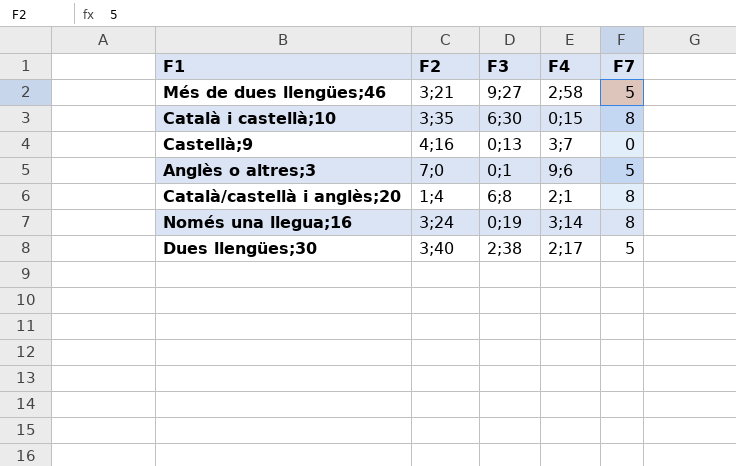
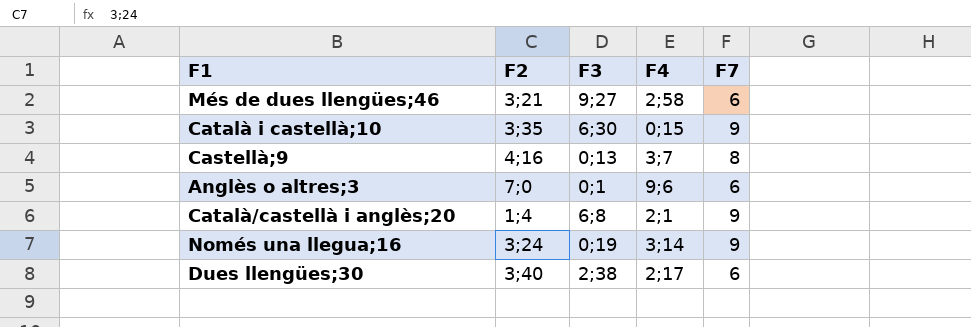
Més de dues llengües;46 | F7: 5 -> 6
Català i castellà;10 | F7: 8 -> 9
Castellà;9 | F7: 0 -> 8
Anglès o altres;3 | F7: 5 -> 6
Català/castellà i anglès;20 | F7: 8 -> 9
Només una llegua;16 | F7: 8 -> 9
Dues llengües;30 | F7: 5 -> 6

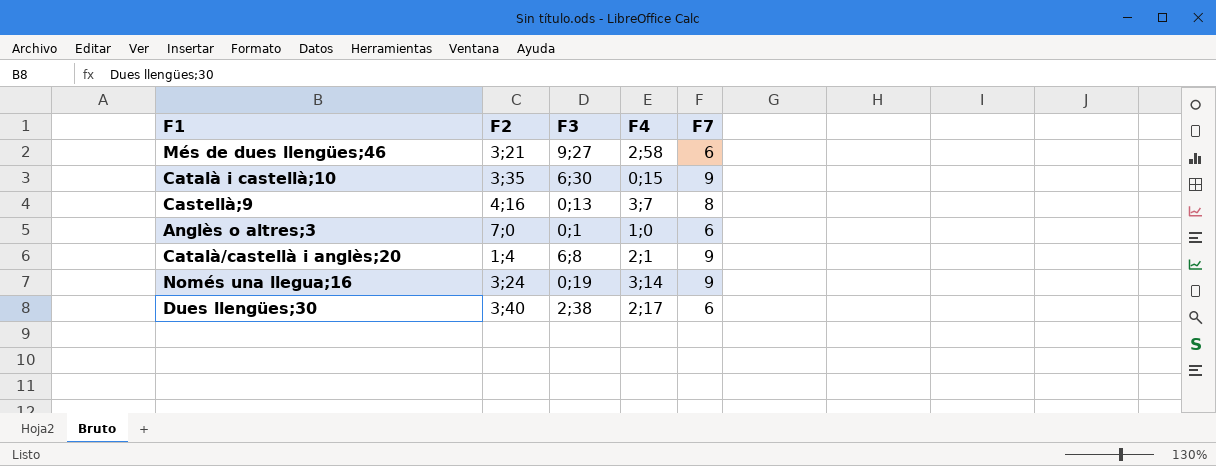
Anglès o altres;3 | F4: 9;6 -> 1;0

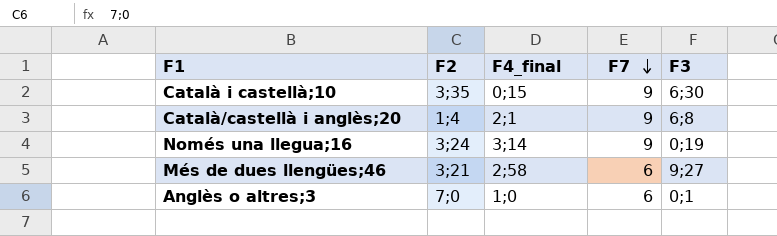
row order: none -> F7 descending
column name: F4 -> F4_final
column F3 | position: 3 -> 5
row Castellà;9: 4;16 | 0;13 | 3;7 | 8 -> none
row Dues llengües;30: 3;40 | 2;38 | 2;17 | 6 -> none

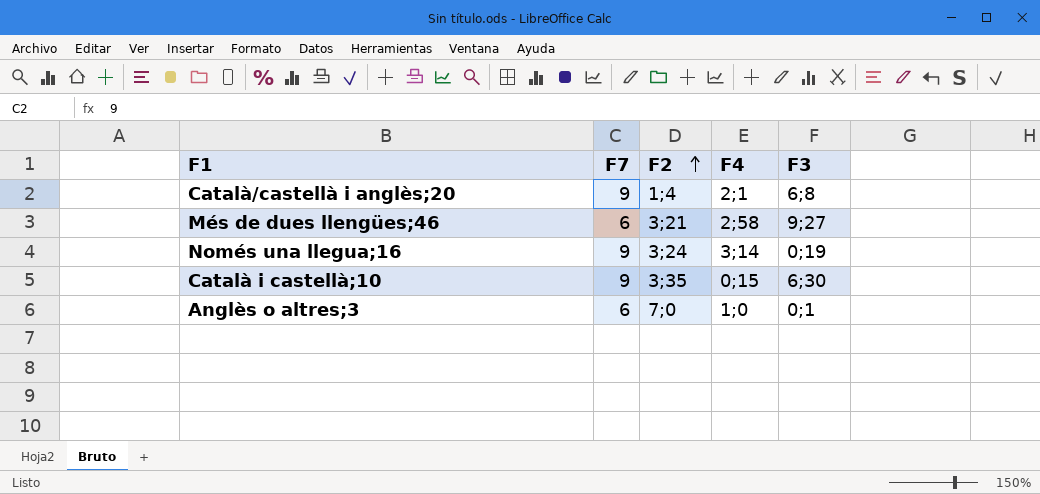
row order: F7 descending -> F2 ascending
column F7 | position: 4 -> 2
column name: F4_final -> F4

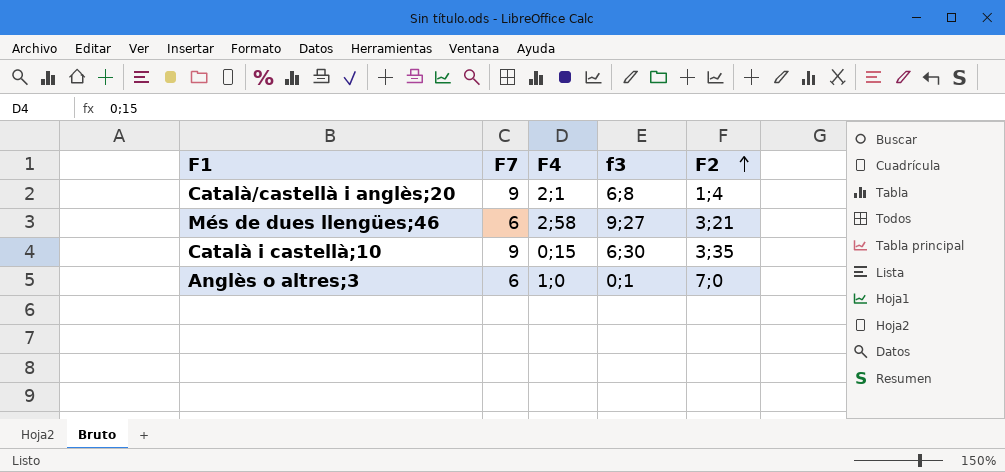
column name: F3 -> f3
column F2 | position: 3 -> 5
row Només una llegua;16: 9 | 3;24 | 3;14 | 0;19 -> none

